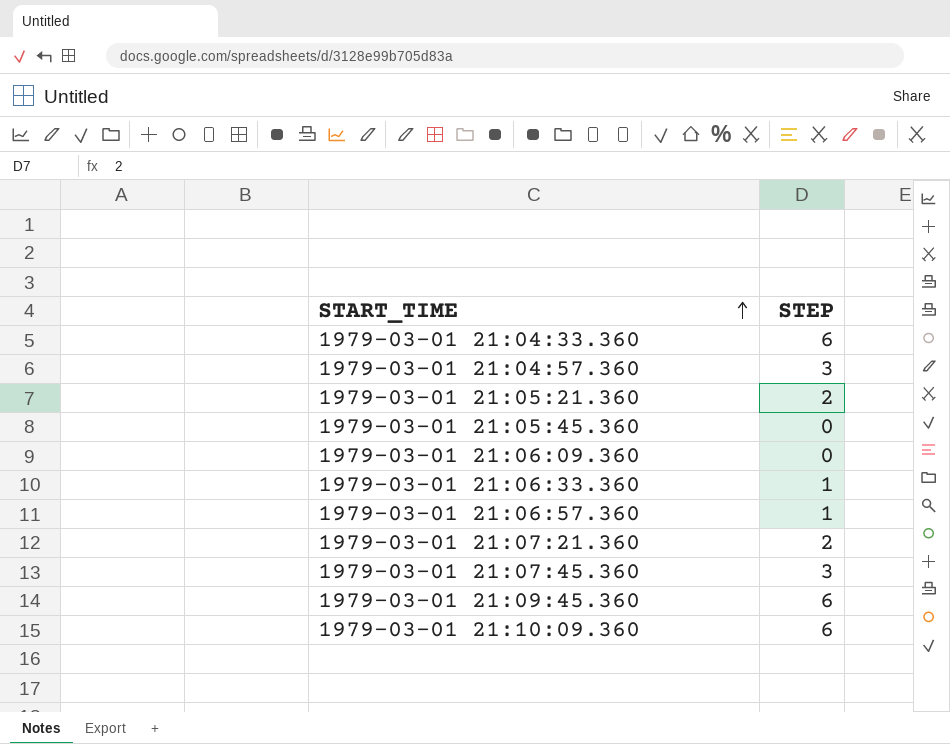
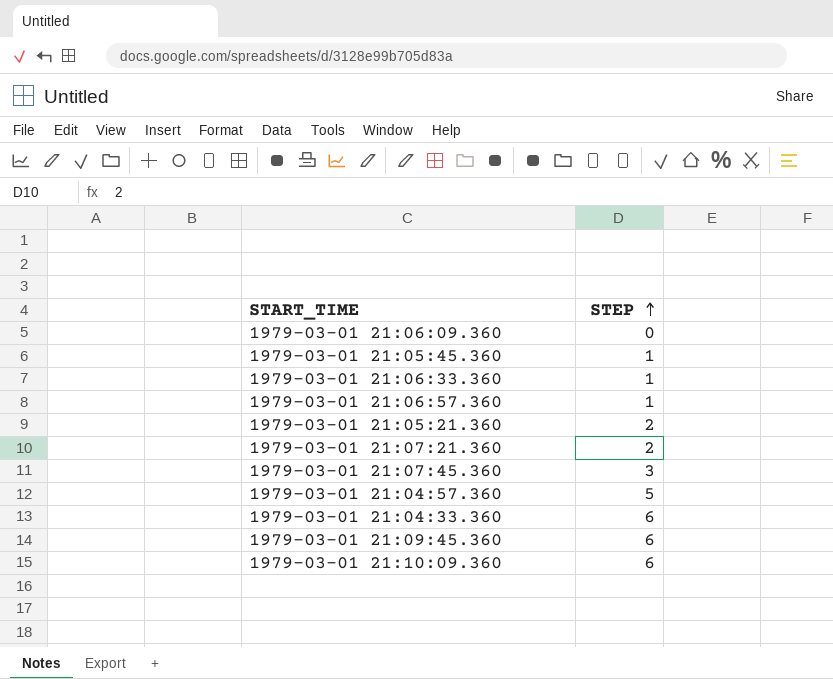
row order: START_TIME ascending -> STEP ascending
1979-03-01 21:05:45.360 | STEP: 0 -> 1
1979-03-01 21:04:57.360 | STEP: 3 -> 5

